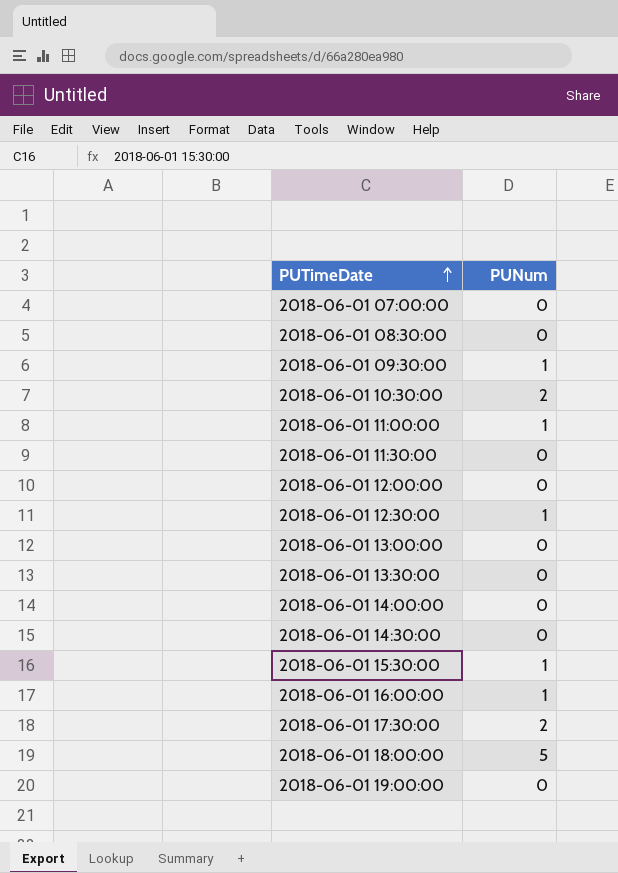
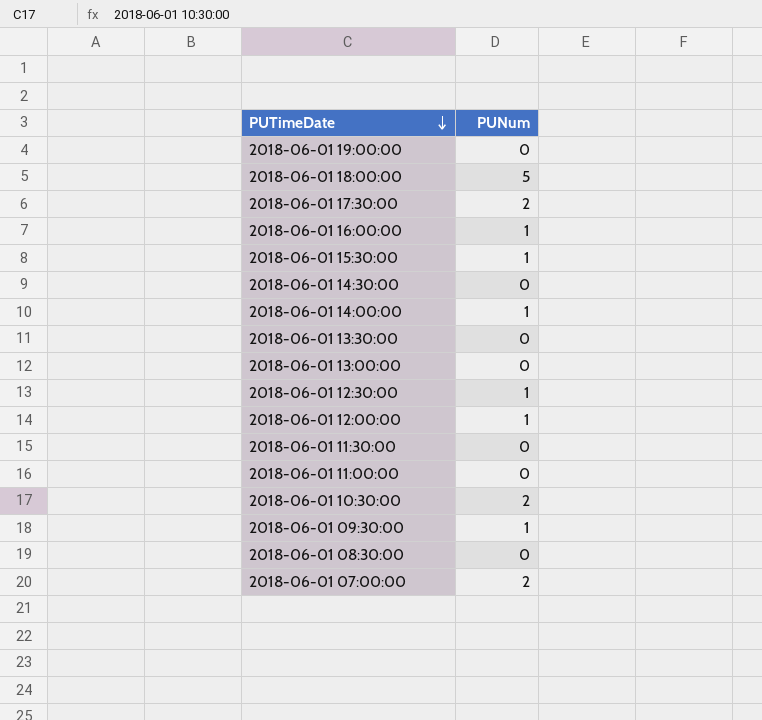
row order: PUTimeDate ascending -> PUTimeDate descending
2018-06-01 14:00:00 | PUNum: 0 -> 1
2018-06-01 12:00:00 | PUNum: 0 -> 1
2018-06-01 11:00:00 | PUNum: 1 -> 0
2018-06-01 07:00:00 | PUNum: 0 -> 2

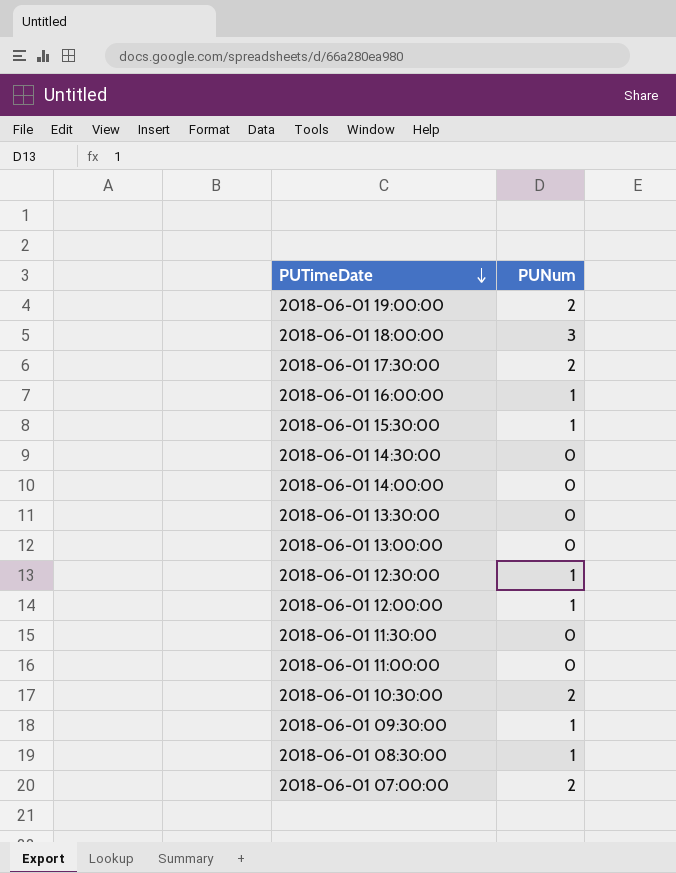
2018-06-01 19:00:00 | PUNum: 0 -> 2
2018-06-01 18:00:00 | PUNum: 5 -> 3
2018-06-01 14:00:00 | PUNum: 1 -> 0
2018-06-01 08:30:00 | PUNum: 0 -> 1

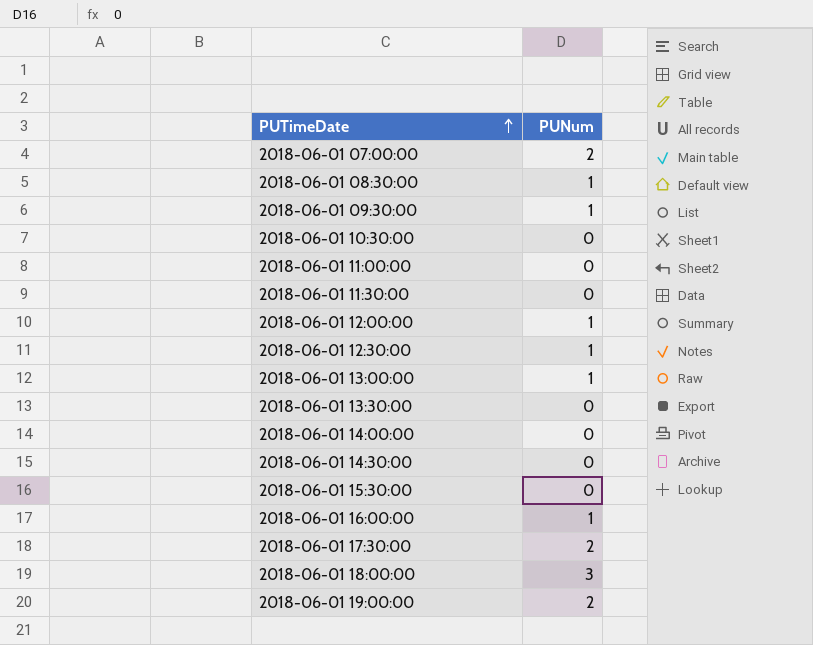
row order: PUTimeDate descending -> PUTimeDate ascending
2018-06-01 10:30:00 | PUNum: 2 -> 0
2018-06-01 13:00:00 | PUNum: 0 -> 1
2018-06-01 15:30:00 | PUNum: 1 -> 0

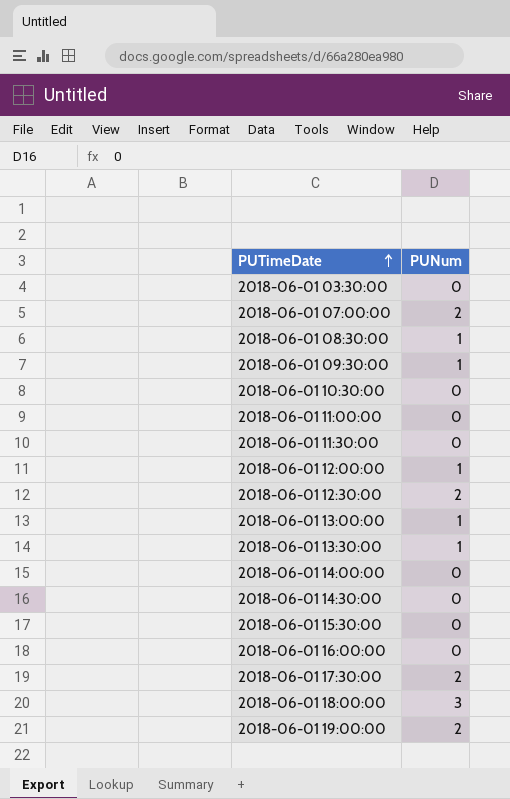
row 2018-06-01 03:30:00: none -> 0
2018-06-01 12:30:00 | PUNum: 1 -> 2
2018-06-01 13:30:00 | PUNum: 0 -> 1
2018-06-01 16:00:00 | PUNum: 1 -> 0

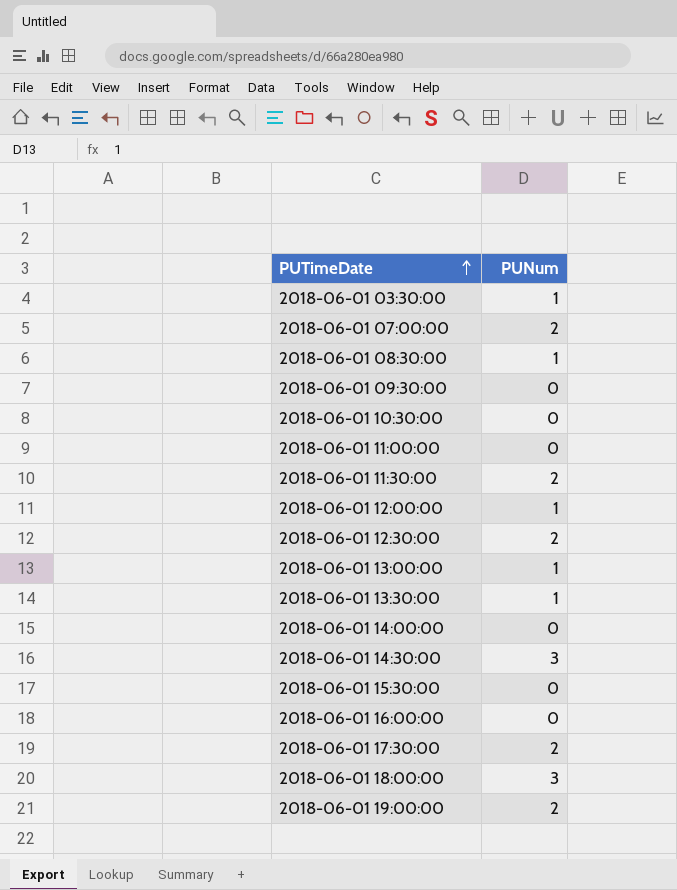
2018-06-01 03:30:00 | PUNum: 0 -> 1
2018-06-01 09:30:00 | PUNum: 1 -> 0
2018-06-01 11:30:00 | PUNum: 0 -> 2
2018-06-01 14:30:00 | PUNum: 0 -> 3

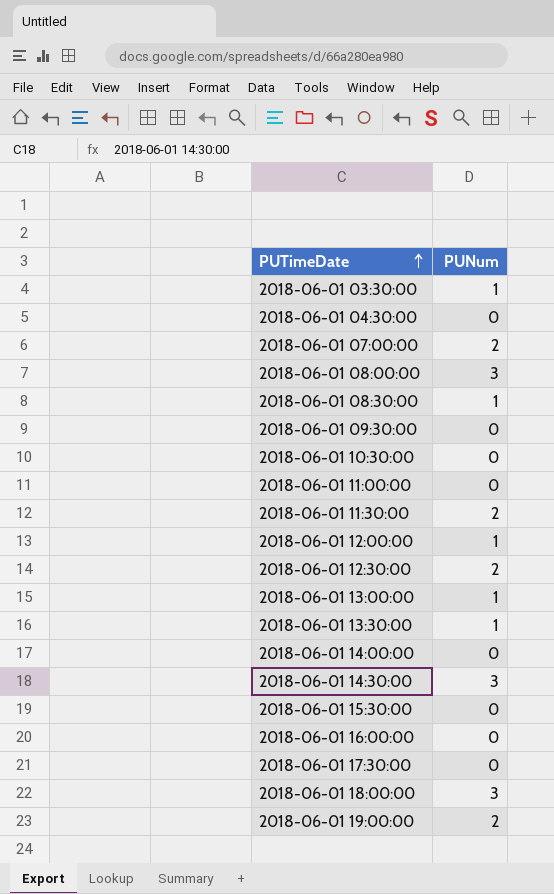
row 2018-06-01 04:30:00: none -> 0
row 2018-06-01 08:00:00: none -> 3
2018-06-01 17:30:00 | PUNum: 2 -> 0

